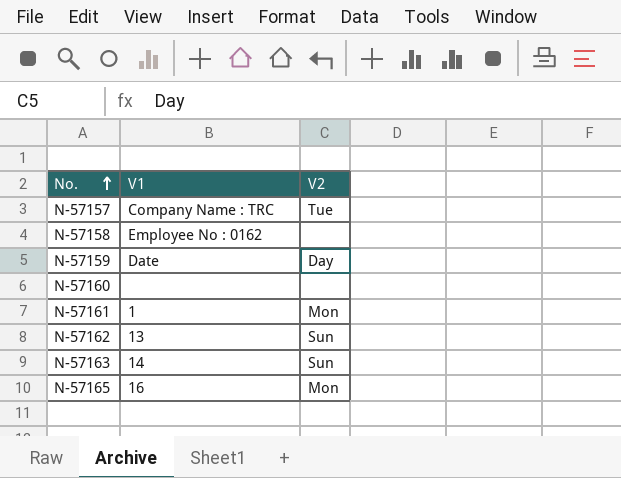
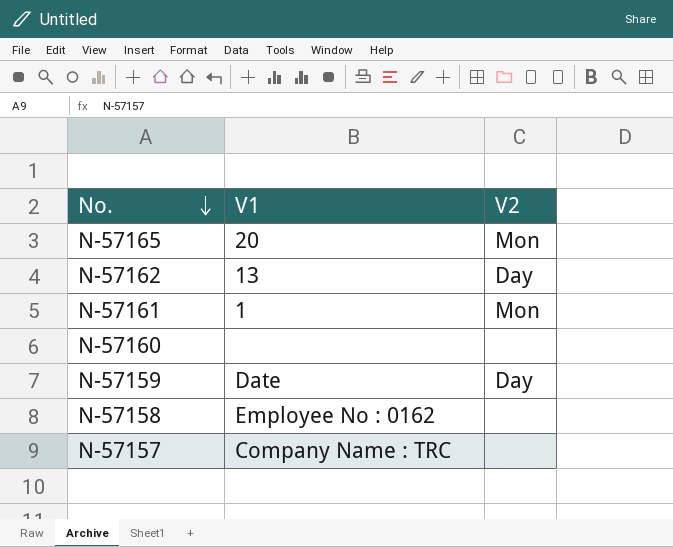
row order: No. ascending -> No. descending
row N-57163: 14 | Sun -> none
N-57165 | V1: 16 -> 20
N-57162 | V2: Sun -> Day
N-57157 | V2: Tue -> none

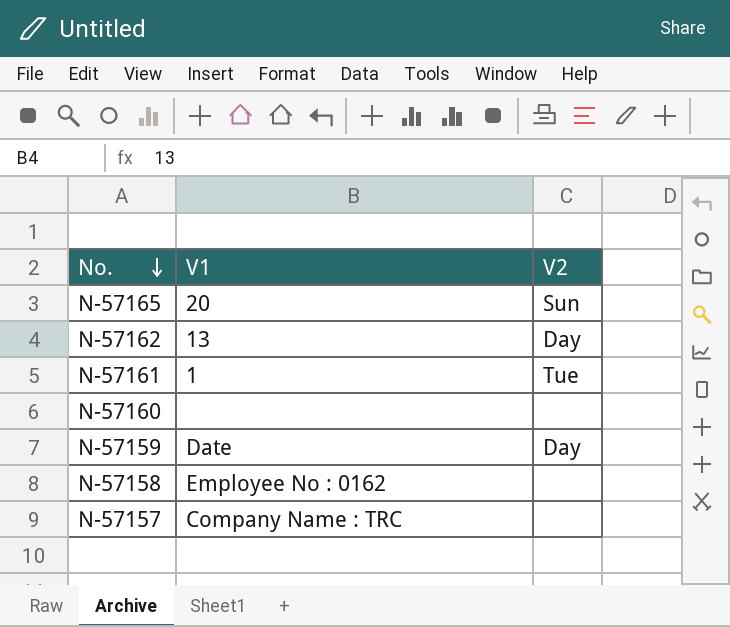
N-57165 | V2: Mon -> Sun
N-57161 | V2: Mon -> Tue

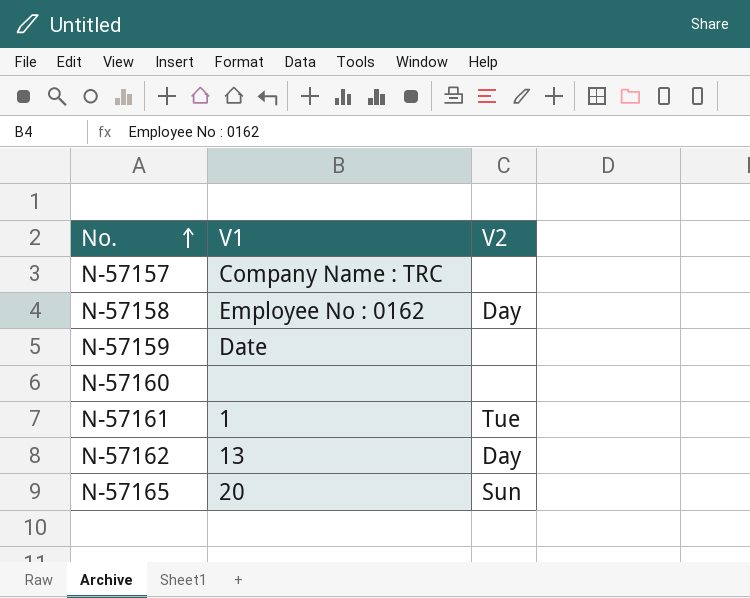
row order: No. descending -> No. ascending
N-57158 | V2: none -> Day
N-57159 | V2: Day -> none

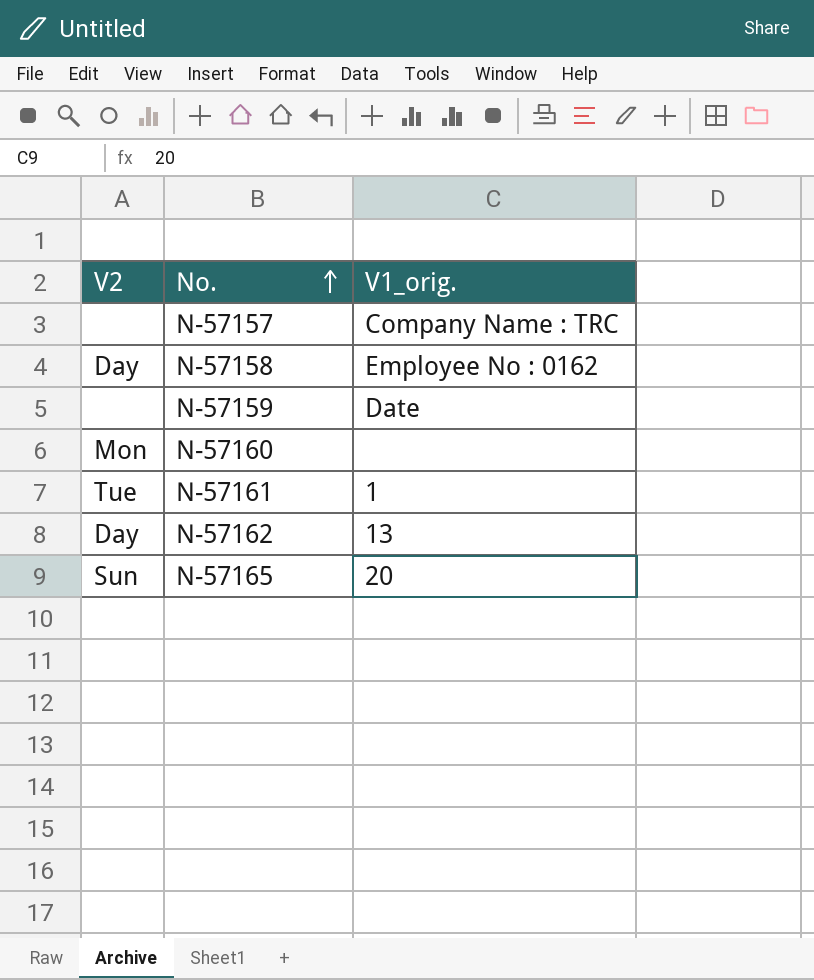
column V2 | position: 3 -> 1
column name: V1 -> V1_orig.
N-57160 | V2: none -> Mon

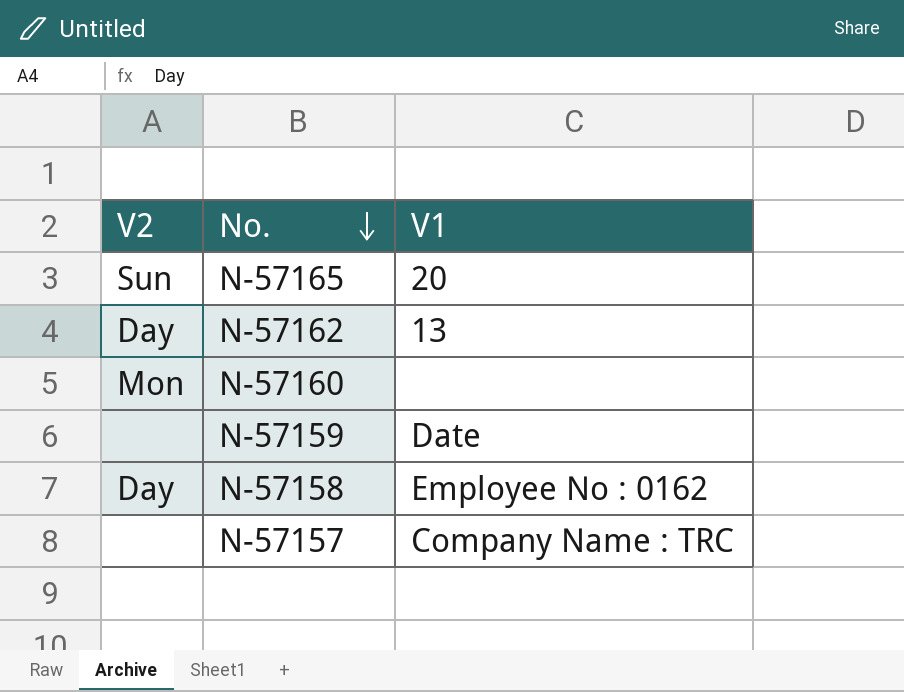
row order: No. ascending -> No. descending
column name: V1_orig. -> V1
row N-57161: Tue | 1 -> none

